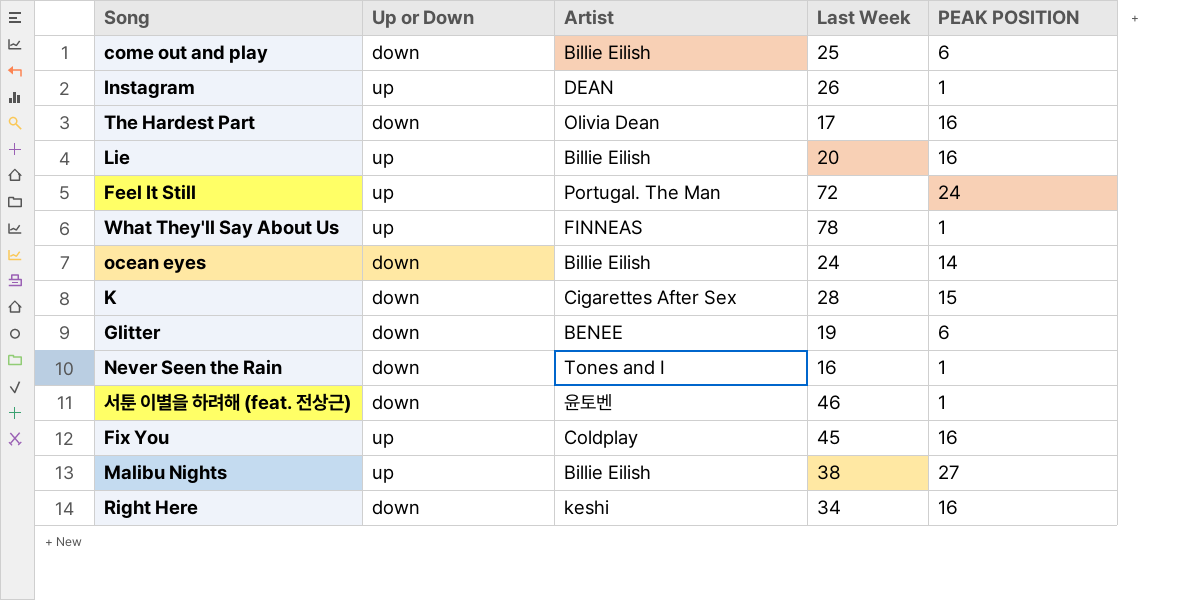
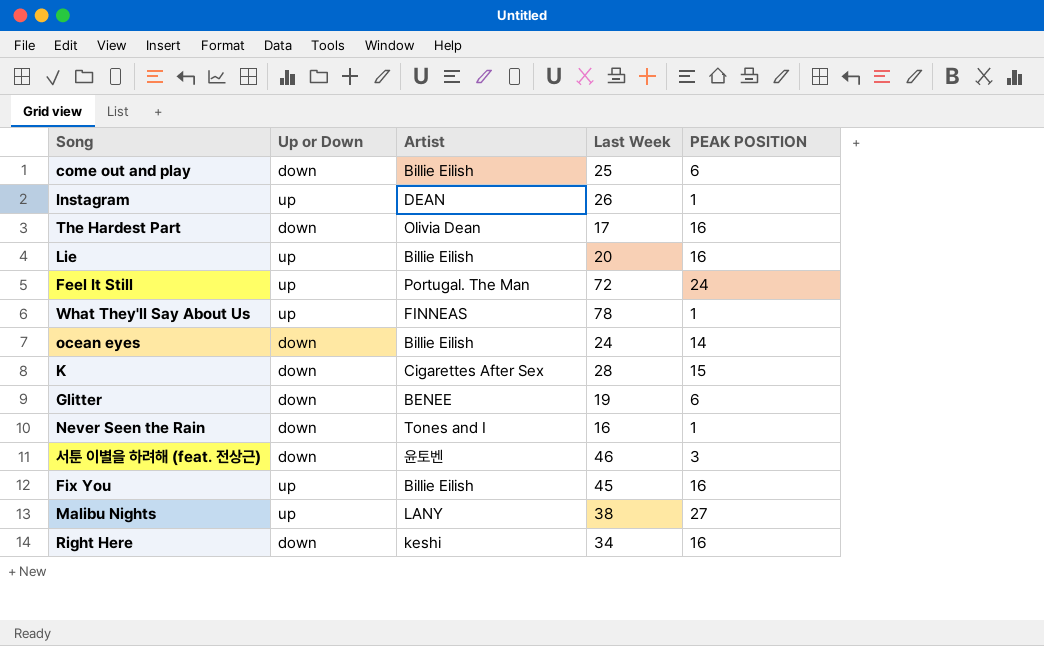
서툰 이별을 하려해 (feat. 전상근) | PEAK POSITION: 1 -> 3
Fix You | Artist: Coldplay -> Billie Eilish
Malibu Nights | Artist: Billie Eilish -> LANY

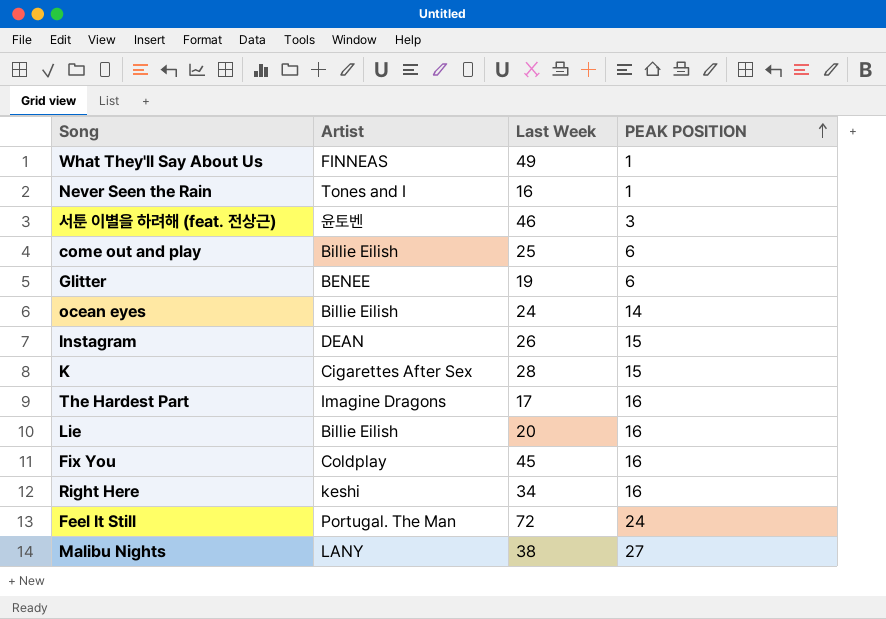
row order: none -> PEAK POSITION ascending
column Up or Down | position: 2 -> none
What They'll Say About Us | Last Week: 78 -> 49
Instagram | PEAK POSITION: 1 -> 15
The Hardest Part | Artist: Olivia Dean -> Imagine Dragons
Fix You | Artist: Billie Eilish -> Coldplay

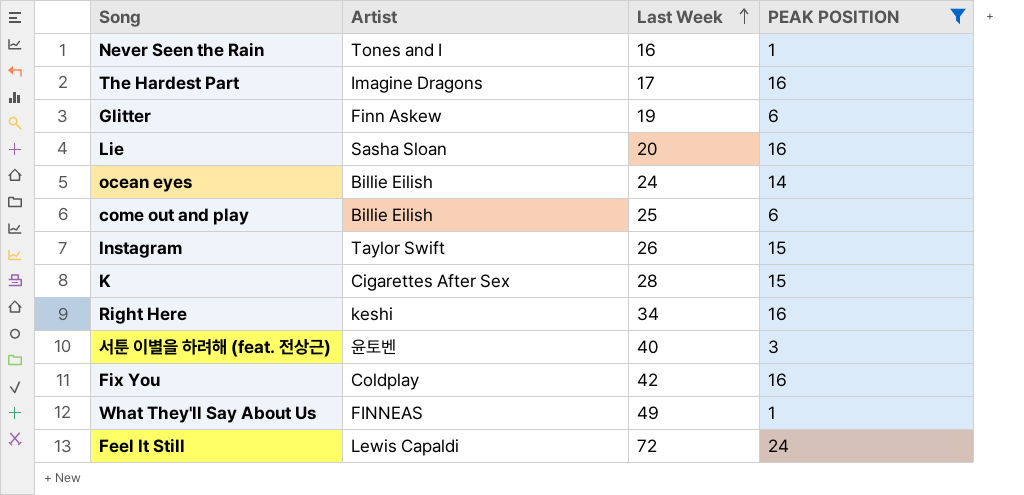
filter: none -> PEAK POSITION != 27
row order: PEAK POSITION ascending -> Last Week ascending
Glitter | Artist: BENEE -> Finn Askew
Lie | Artist: Billie Eilish -> Sasha Sloan
Instagram | Artist: DEAN -> Taylor Swift
서툰 이별을 하려해 (feat. 전상근) | Last Week: 46 -> 40
Fix You | Last Week: 45 -> 42
Feel It Still | Artist: Portugal. The Man -> Lewis Capaldi

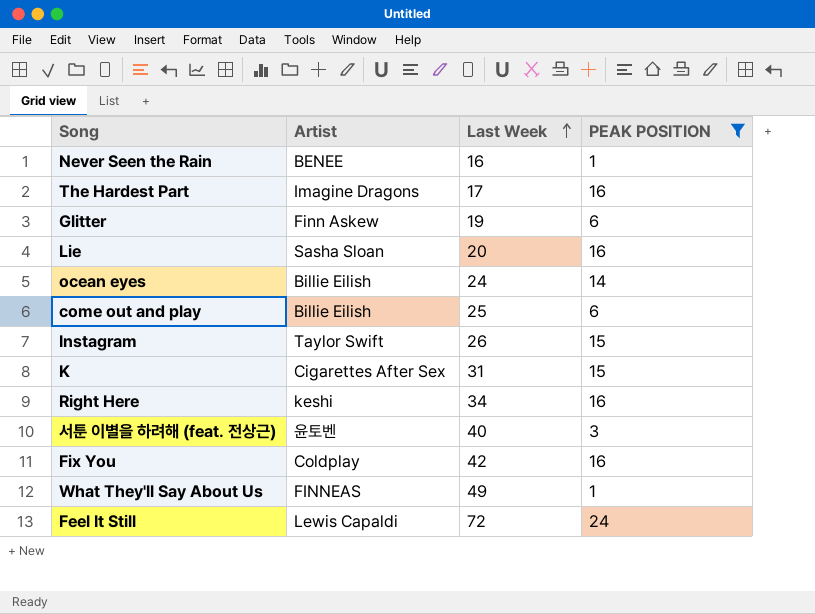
Never Seen the Rain | Artist: Tones and I -> BENEE
K | Last Week: 28 -> 31

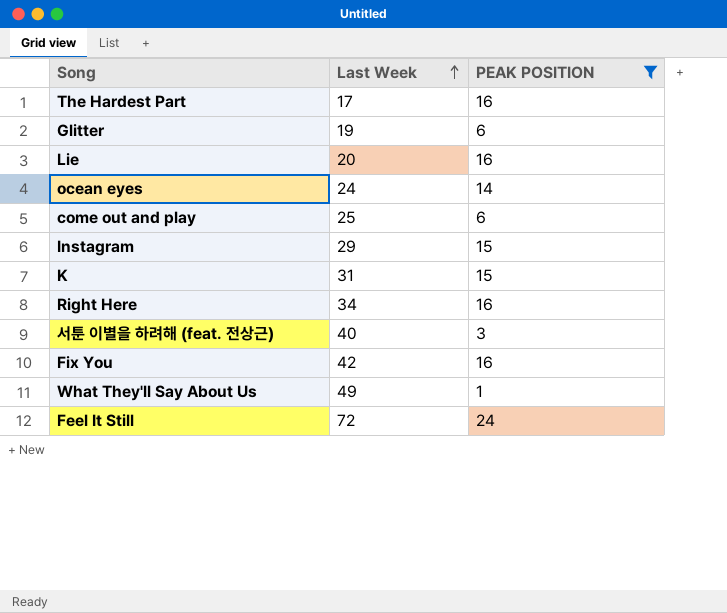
column Artist | position: 2 -> none
row Never Seen the Rain: BENEE | 16 | 1 -> none
Instagram | Last Week: 26 -> 29

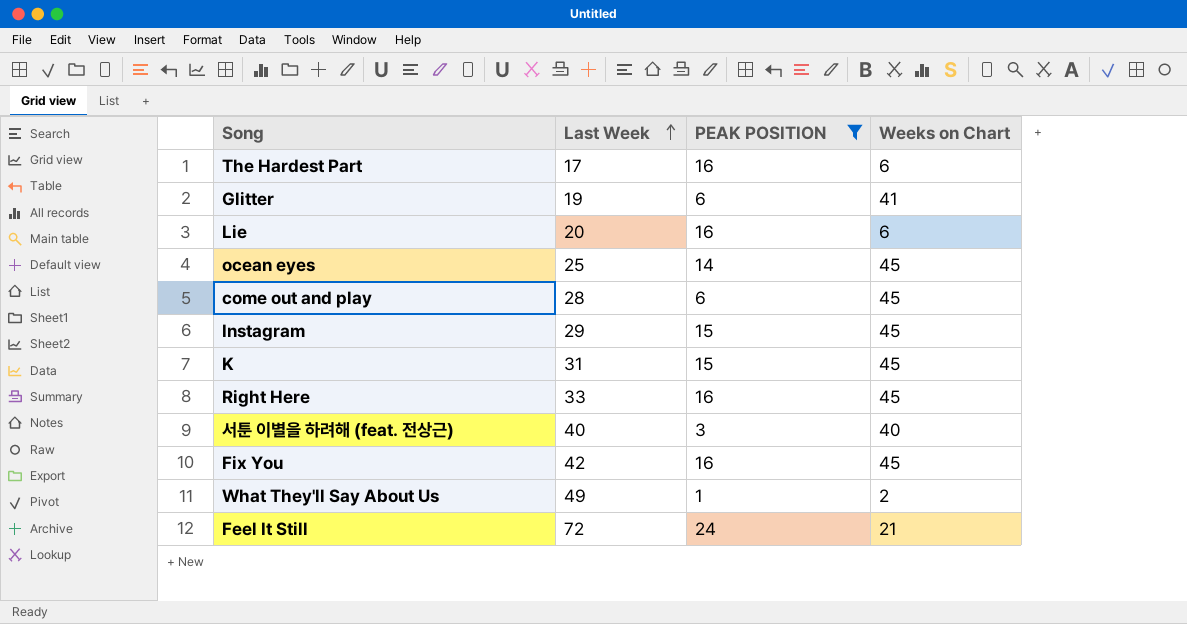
column Weeks on Chart | position: none -> 4
ocean eyes | Last Week: 24 -> 25
come out and play | Last Week: 25 -> 28
Right Here | Last Week: 34 -> 33

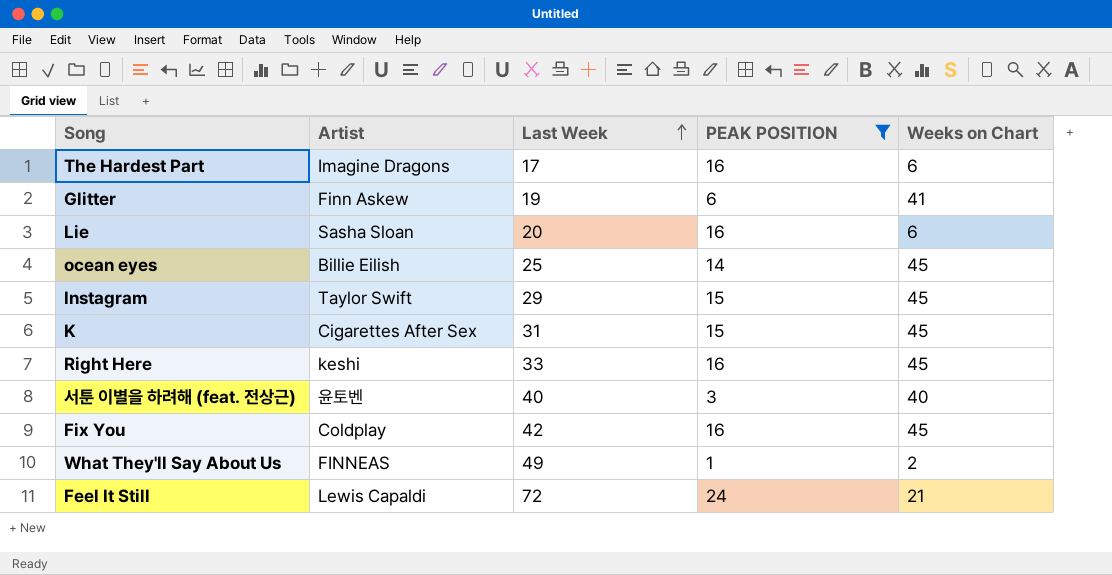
column Artist | position: none -> 2
row come out and play: 28 | 6 | 45 -> none

